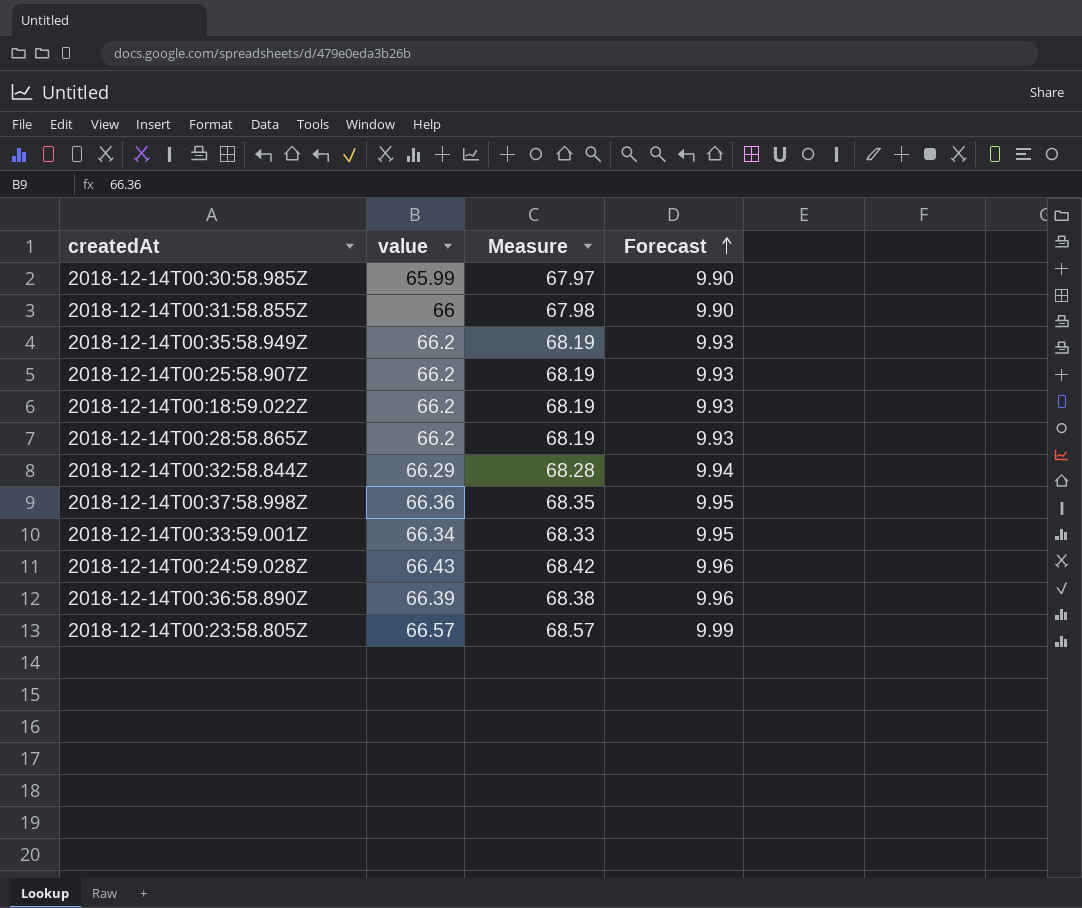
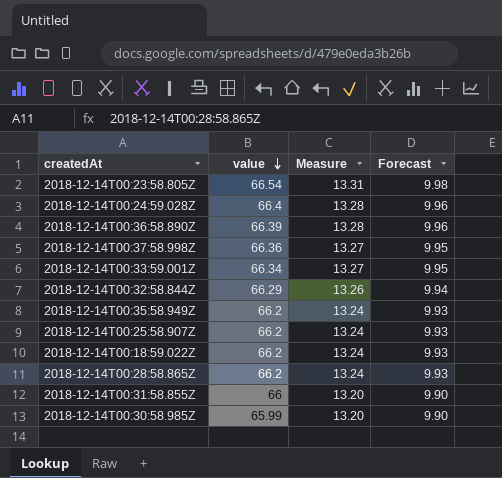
row order: Forecast ascending -> value descending
column Measure | formula: [value] * 1.03 -> [value] * 0.2
2018-12-14T00:23:58.805Z | value: 66.57 -> 66.54
2018-12-14T00:23:58.805Z | Forecast: 9.99 -> 9.98
2018-12-14T00:24:59.028Z | value: 66.43 -> 66.4

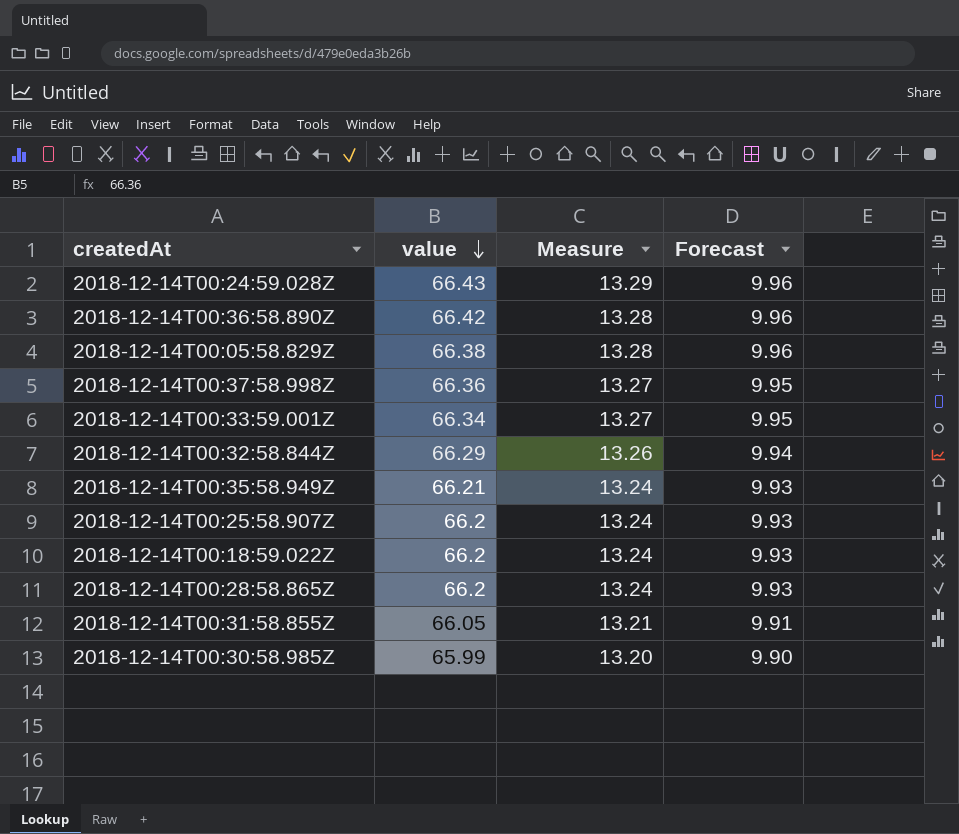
row 2018-12-14T00:23:58.805Z: 66.54 | 13.31 | 9.98 -> none
2018-12-14T00:24:59.028Z | value: 66.4 -> 66.43
2018-12-14T00:24:59.028Z | Measure: 13.28 -> 13.29
2018-12-14T00:36:58.890Z | value: 66.39 -> 66.42
row 2018-12-14T00:05:58.829Z: none -> 66.38 | 13.28 | 9.96
2018-12-14T00:35:58.949Z | value: 66.2 -> 66.21
2018-12-14T00:31:58.855Z | value: 66 -> 66.05
2018-12-14T00:31:58.855Z | Measure: 13.20 -> 13.21
2018-12-14T00:31:58.855Z | Forecast: 9.90 -> 9.91

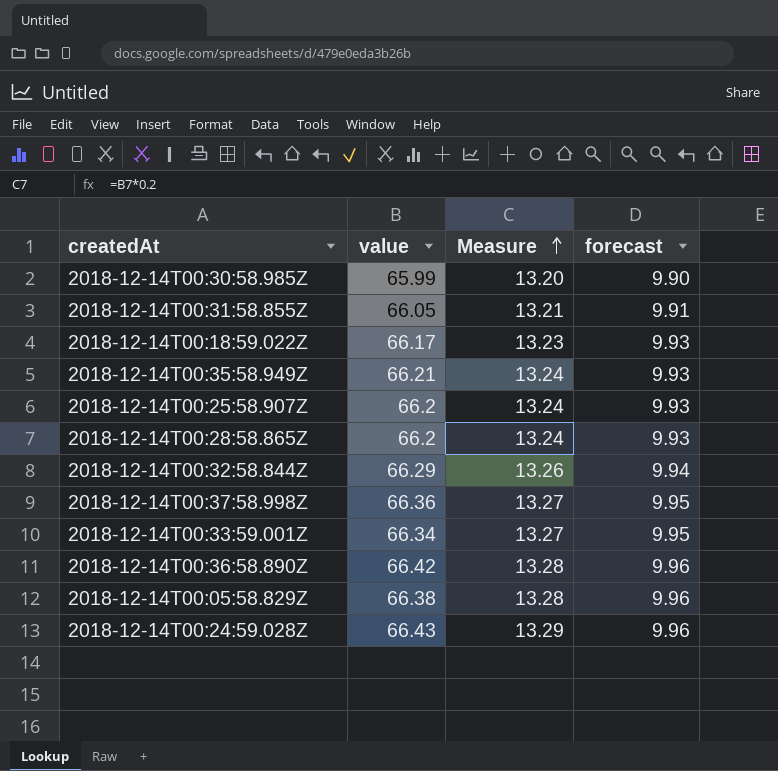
row order: value descending -> Measure ascending
column name: Forecast -> forecast
2018-12-14T00:18:59.022Z | value: 66.2 -> 66.17
2018-12-14T00:18:59.022Z | Measure: 13.24 -> 13.23

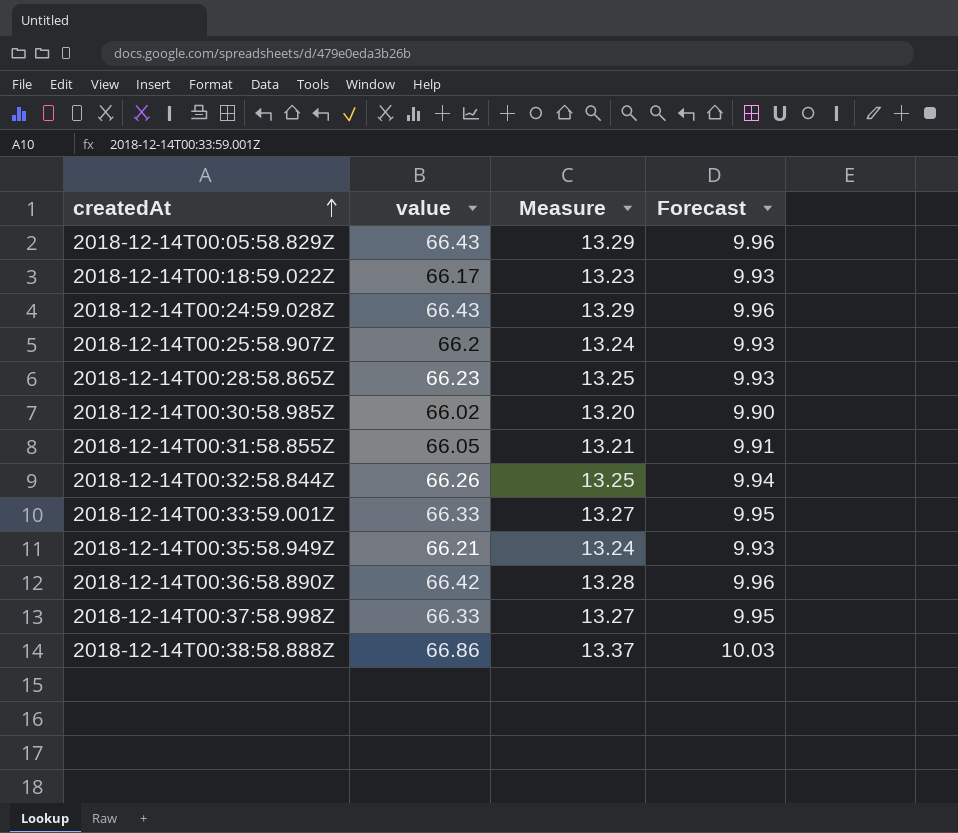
row order: Measure ascending -> createdAt ascending
column name: forecast -> Forecast
2018-12-14T00:05:58.829Z | value: 66.38 -> 66.43
2018-12-14T00:05:58.829Z | Measure: 13.28 -> 13.29
2018-12-14T00:28:58.865Z | value: 66.2 -> 66.23
2018-12-14T00:28:58.865Z | Measure: 13.24 -> 13.25
2018-12-14T00:30:58.985Z | value: 65.99 -> 66.02
2018-12-14T00:32:58.844Z | value: 66.29 -> 66.26
2018-12-14T00:32:58.844Z | Measure: 13.26 -> 13.25
2018-12-14T00:33:59.001Z | value: 66.34 -> 66.33
2018-12-14T00:37:58.998Z | value: 66.36 -> 66.33
row 2018-12-14T00:38:58.888Z: none -> 66.86 | 13.37 | 10.03

